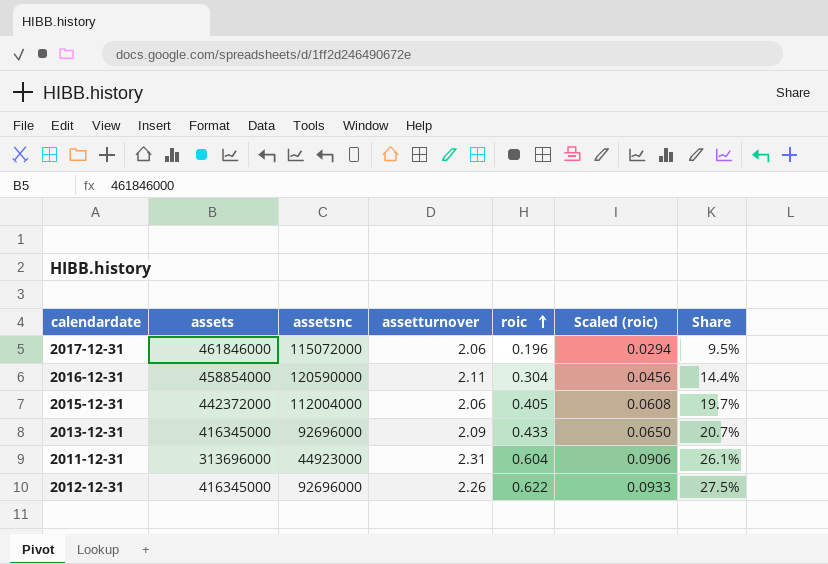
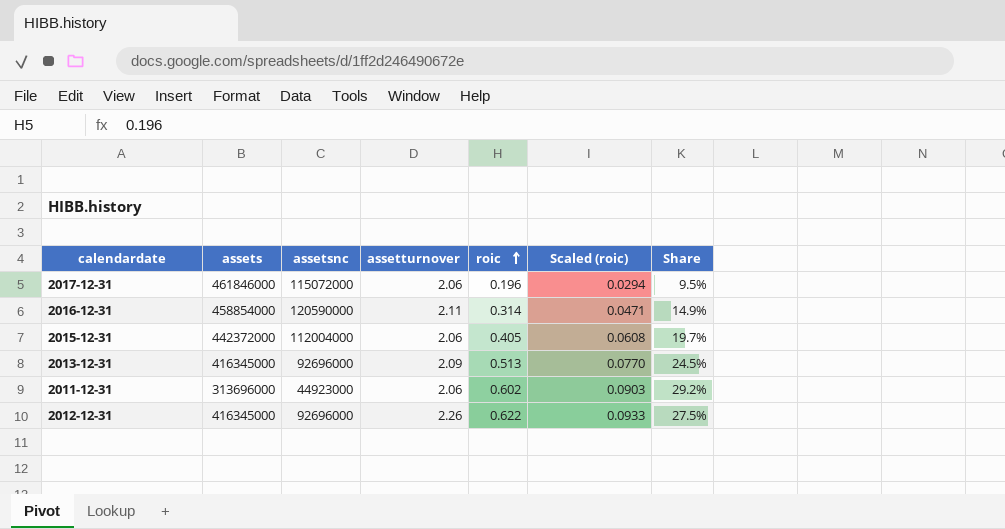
2016-12-31 | roic: 0.304 -> 0.314
2016-12-31 | Scaled (roic): 0.0456 -> 0.0471
2016-12-31 | Share: 14.4% -> 14.9%
2013-12-31 | roic: 0.433 -> 0.513
2013-12-31 | Scaled (roic): 0.0650 -> 0.0770
2013-12-31 | Share: 20.7% -> 24.5%
2011-12-31 | assetturnover: 2.31 -> 2.06
2011-12-31 | roic: 0.604 -> 0.602
2011-12-31 | Scaled (roic): 0.0906 -> 0.0903
2011-12-31 | Share: 26.1% -> 29.2%

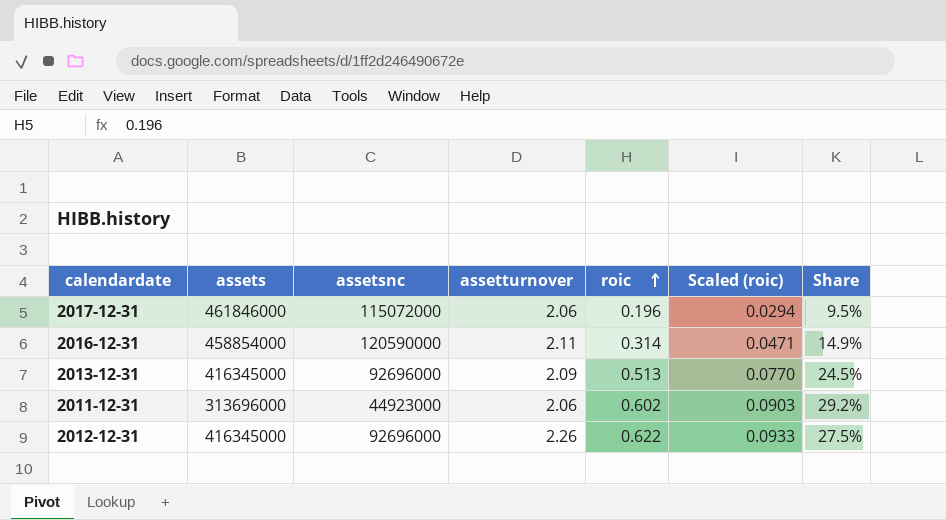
row 2015-12-31: 442372000 | 112004000 | 2.06 | 0.405 | 0.0608 | 19.7% -> none

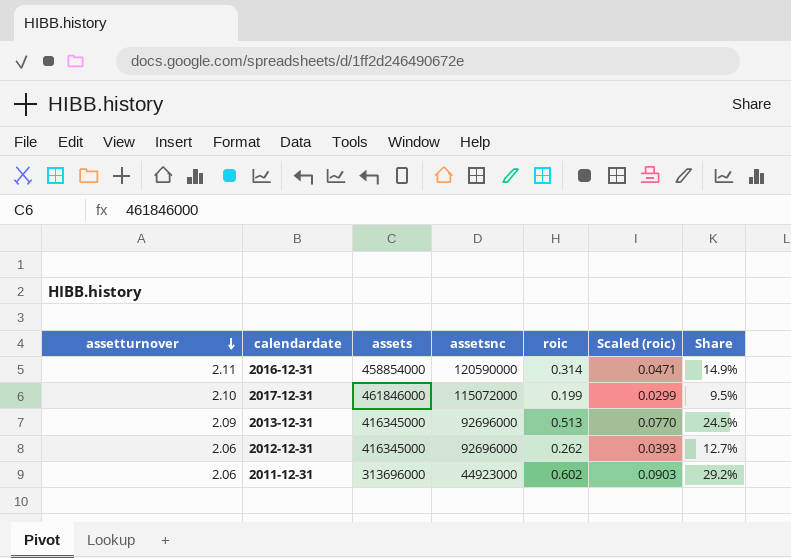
row order: roic ascending -> assetturnover descending
column assetturnover | position: 4 -> 1
2017-12-31 | assetturnover: 2.06 -> 2.10
2017-12-31 | roic: 0.196 -> 0.199
2017-12-31 | Scaled (roic): 0.0294 -> 0.0299
2012-12-31 | assetturnover: 2.26 -> 2.06
2012-12-31 | roic: 0.622 -> 0.262
2012-12-31 | Scaled (roic): 0.0933 -> 0.0393
2012-12-31 | Share: 27.5% -> 12.7%

